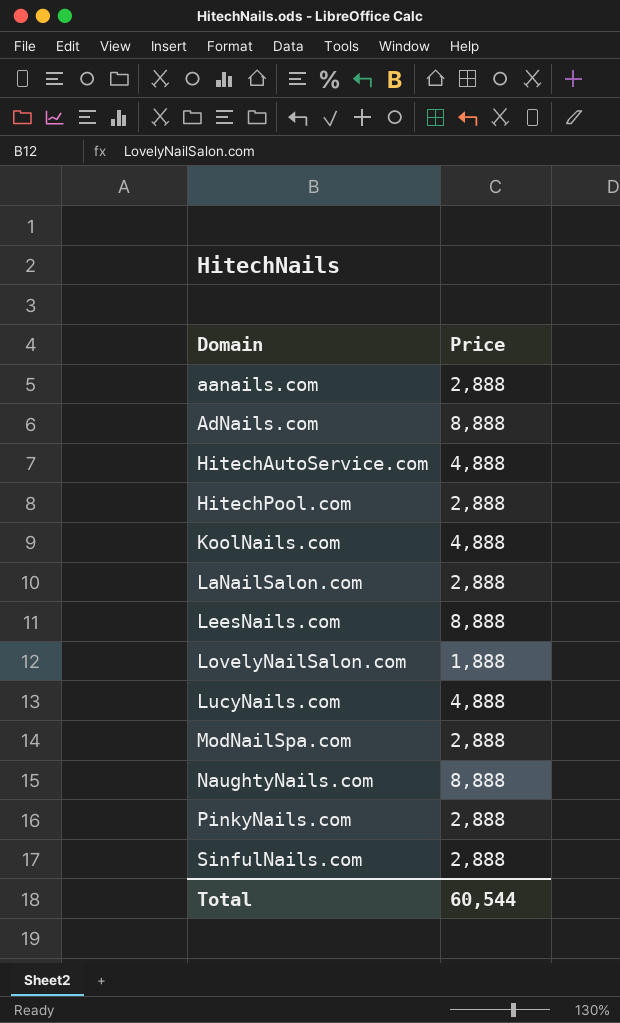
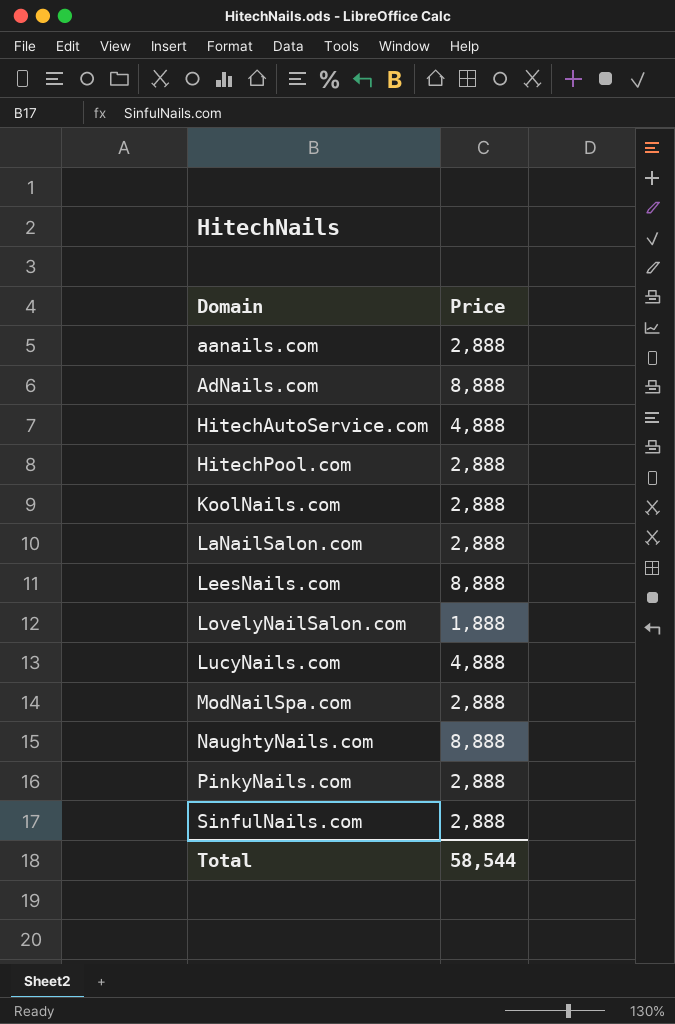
KoolNails.com | Price: 4,888 -> 2,888
Total | Price: 60,544 -> 58,544

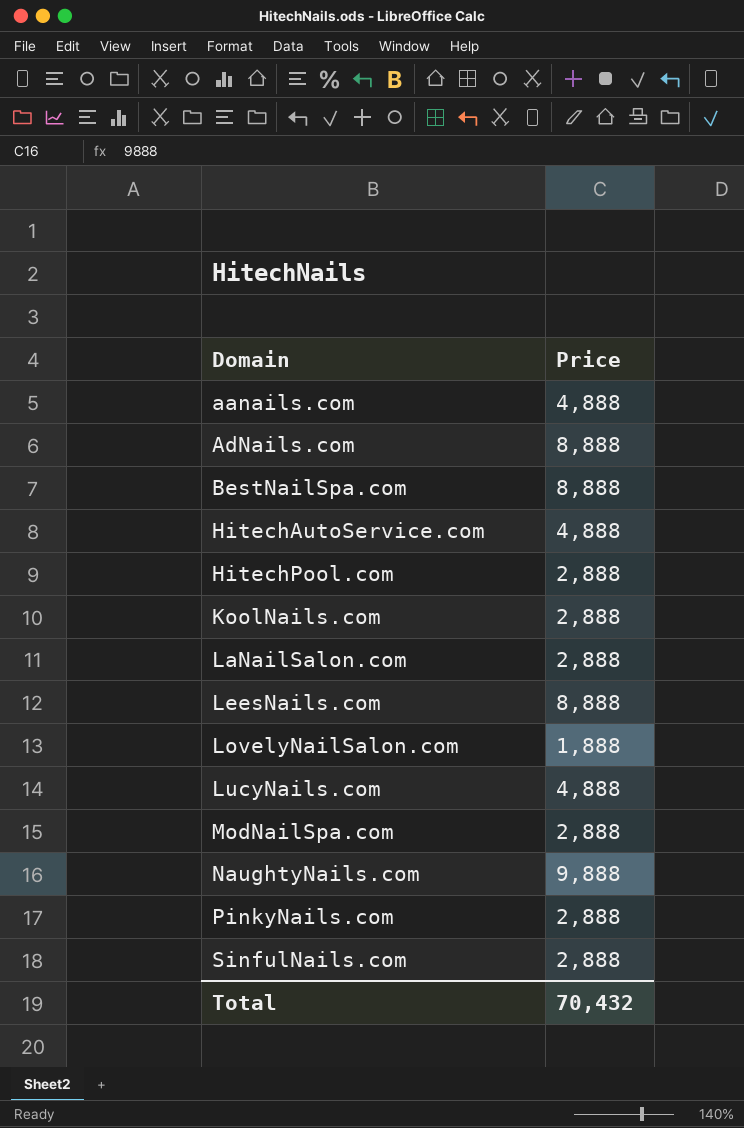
aanails.com | Price: 2,888 -> 4,888
row BestNailSpa.com: none -> 8,888
NaughtyNails.com | Price: 8,888 -> 9,888
Total | Price: 58,544 -> 70,432

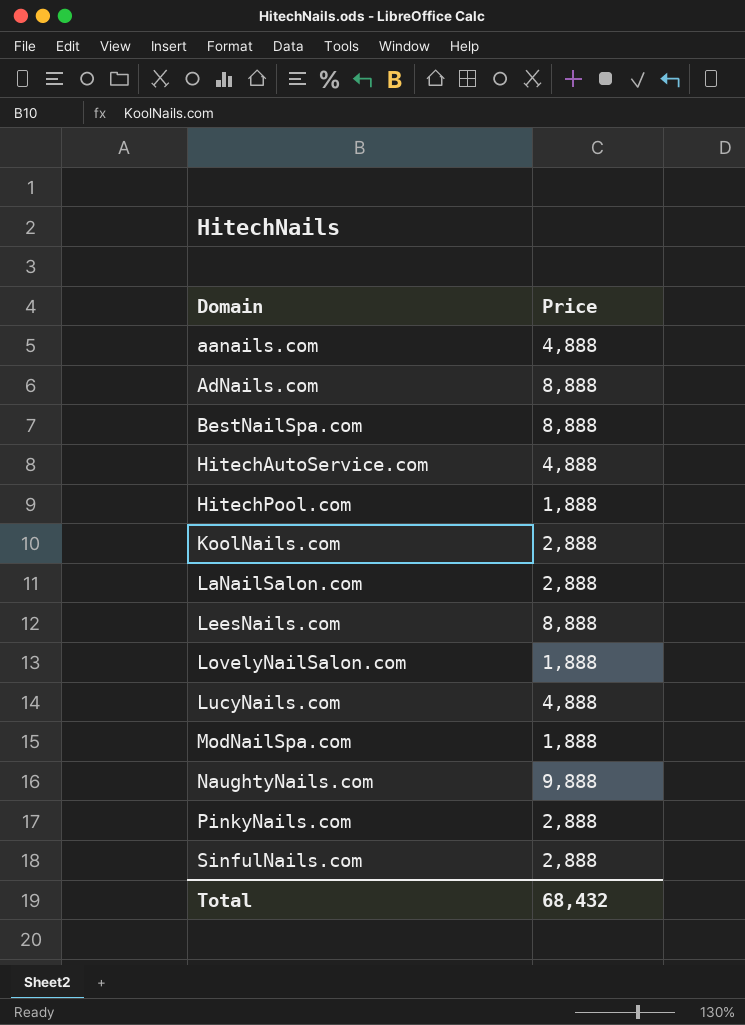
HitechPool.com | Price: 2,888 -> 1,888
ModNailSpa.com | Price: 2,888 -> 1,888
Total | Price: 70,432 -> 68,432

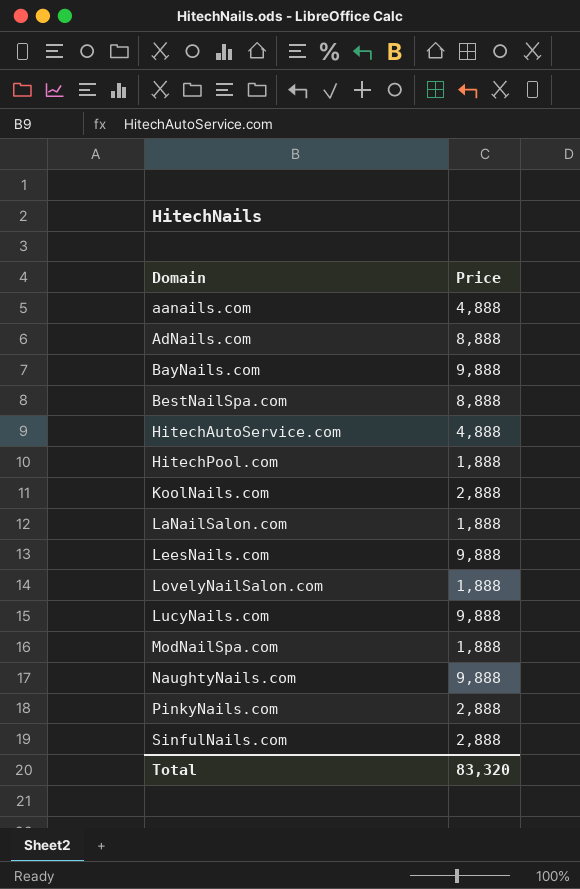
row BayNails.com: none -> 9,888
LaNailSalon.com | Price: 2,888 -> 1,888
LeesNails.com | Price: 8,888 -> 9,888
LucyNails.com | Price: 4,888 -> 9,888
Total | Price: 68,432 -> 83,320

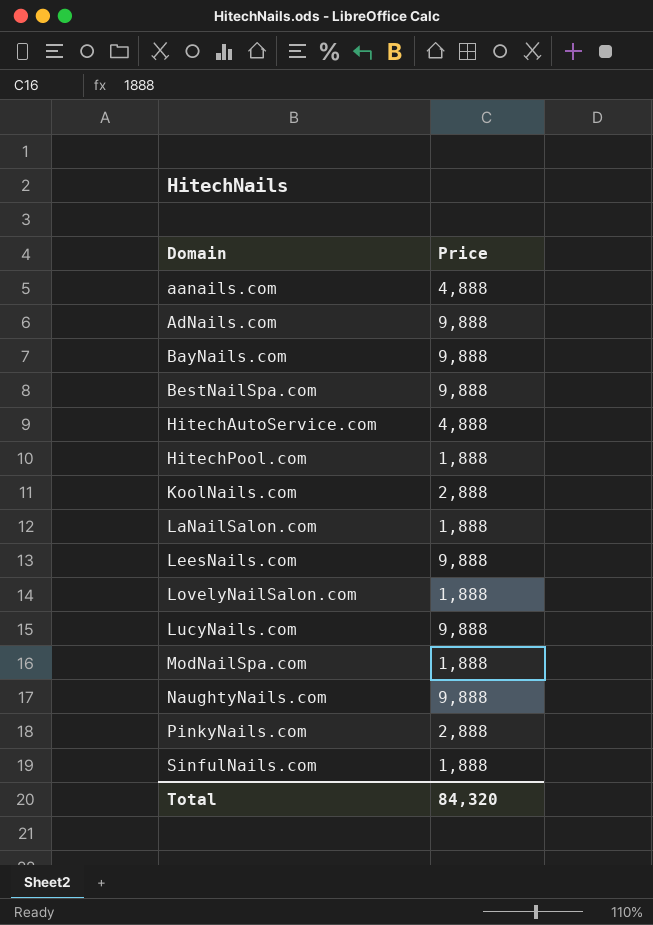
AdNails.com | Price: 8,888 -> 9,888
BestNailSpa.com | Price: 8,888 -> 9,888
SinfulNails.com | Price: 2,888 -> 1,888
Total | Price: 83,320 -> 84,320

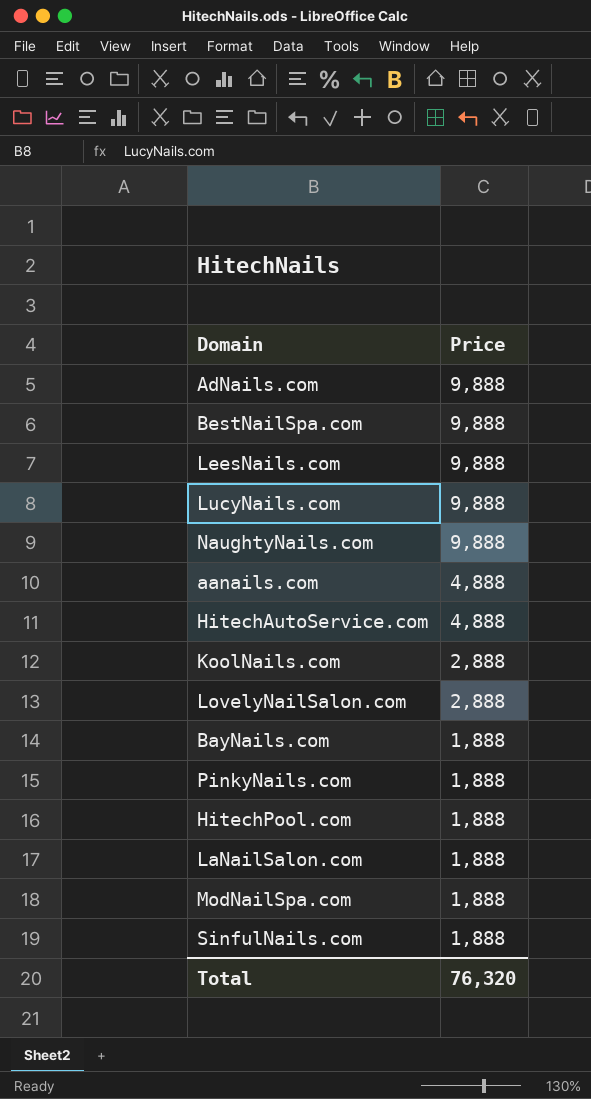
row order: Domain ascending -> Price descending
LovelyNailSalon.com | Price: 1,888 -> 2,888
BayNails.com | Price: 9,888 -> 1,888
PinkyNails.com | Price: 2,888 -> 1,888
Total | Price: 84,320 -> 76,320

